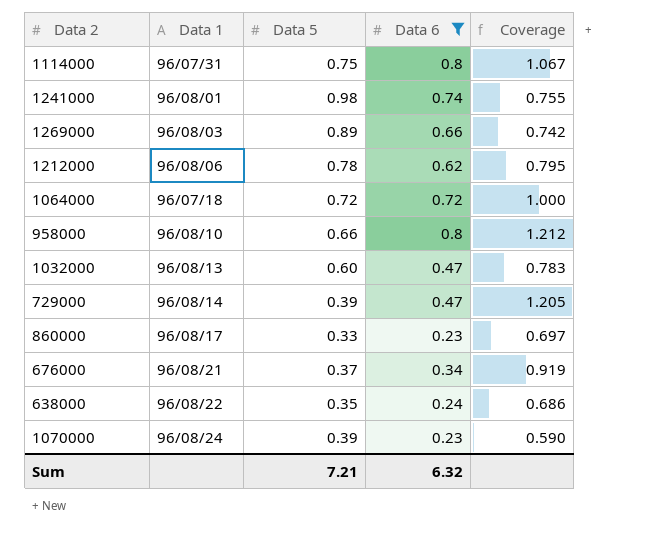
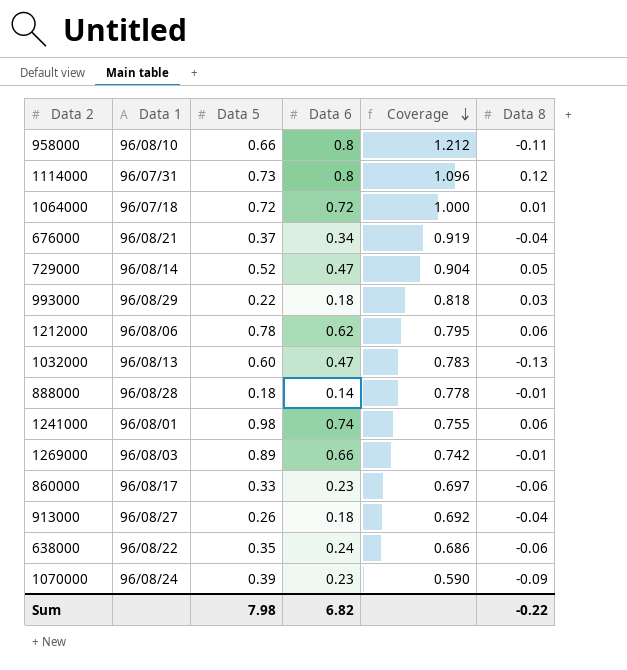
filter: Data 6 >= 0.23 -> none
row order: none -> Coverage descending
column Data 8 | position: none -> 6
1114000 | Data 5: 0.75 -> 0.73
1114000 | Coverage: 1.067 -> 1.096
729000 | Data 5: 0.39 -> 0.52
729000 | Coverage: 1.205 -> 0.904
Sum | Data 5: 7.21 -> 7.98
Sum | Data 6: 6.32 -> 6.82

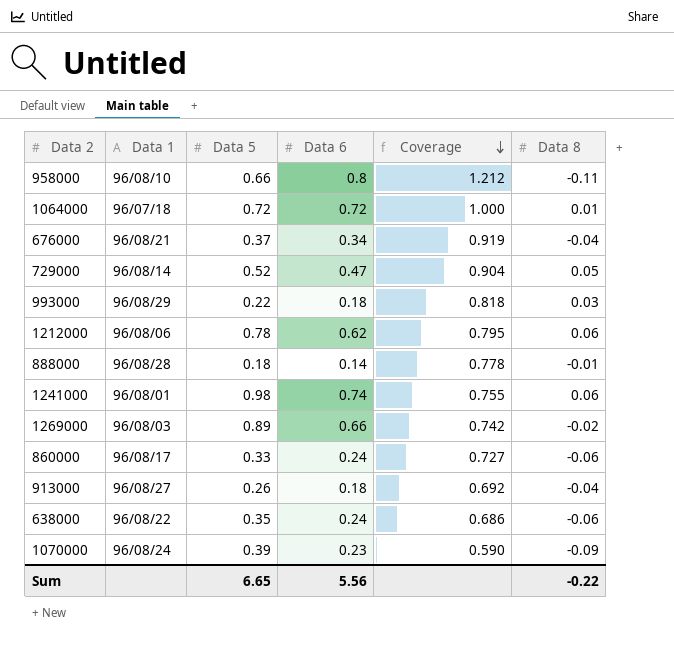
row 1114000: 96/07/31 | 0.73 | 0.8 | 1.096 | 0.12 -> none
row 1032000: 96/08/13 | 0.60 | 0.47 | 0.783 | -0.13 -> none
1269000 | Data 8: -0.01 -> -0.02
860000 | Data 6: 0.23 -> 0.24
860000 | Coverage: 0.697 -> 0.727
Sum | Data 5: 7.98 -> 6.65
Sum | Data 6: 6.82 -> 5.56

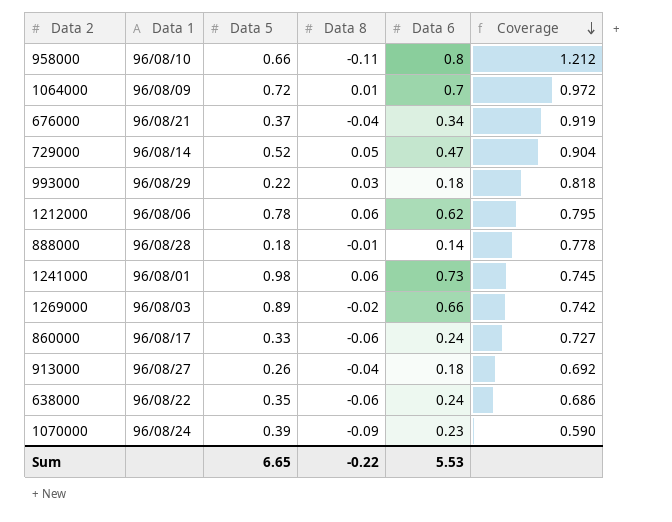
column Data 8 | position: 6 -> 4
1064000 | Data 1: 96/07/18 -> 96/08/09
1064000 | Data 6: 0.72 -> 0.7
1064000 | Coverage: 1.000 -> 0.972
1241000 | Data 6: 0.74 -> 0.73
1241000 | Coverage: 0.755 -> 0.745
Sum | Data 6: 5.56 -> 5.53

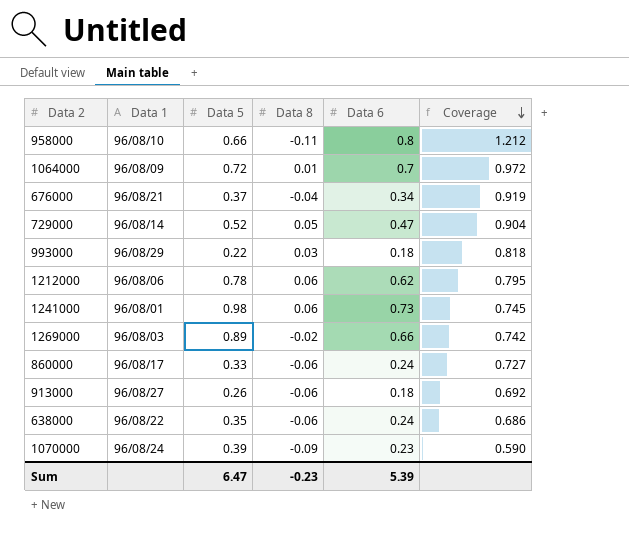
row 888000: 96/08/28 | 0.18 | -0.01 | 0.14 | 0.778 -> none
913000 | Data 8: -0.04 -> -0.06
Sum | Data 5: 6.65 -> 6.47
Sum | Data 8: -0.22 -> -0.23
Sum | Data 6: 5.53 -> 5.39

